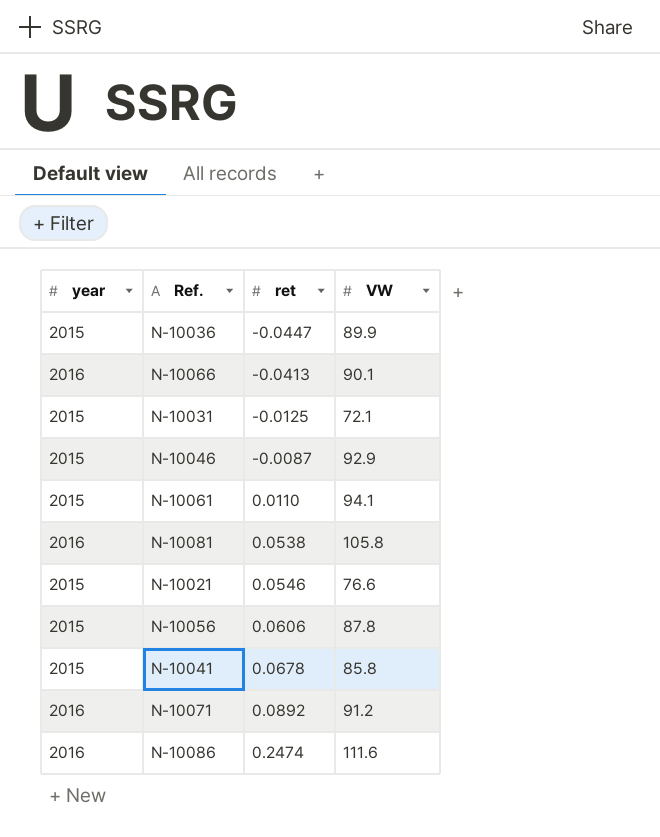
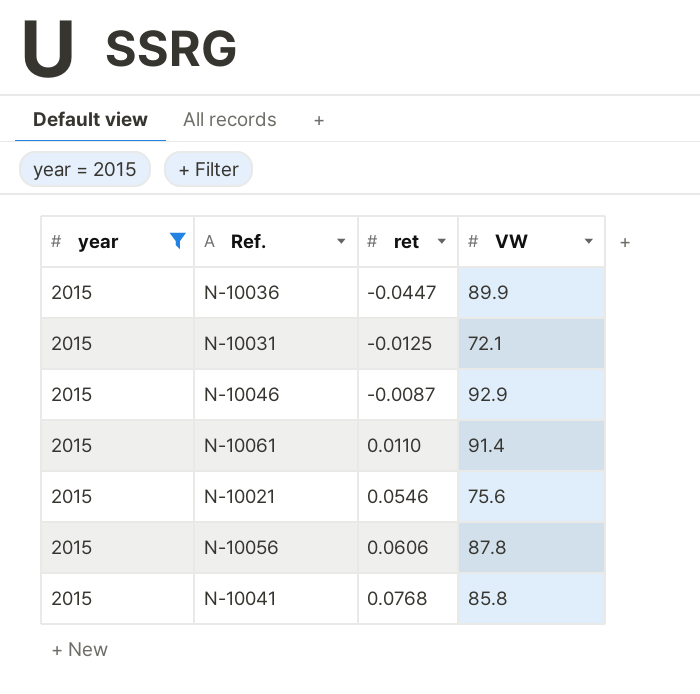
filter: none -> year = 2015
N-10061 | VW: 94.1 -> 91.4
N-10021 | VW: 76.6 -> 75.6
N-10041 | ret: 0.0678 -> 0.0768

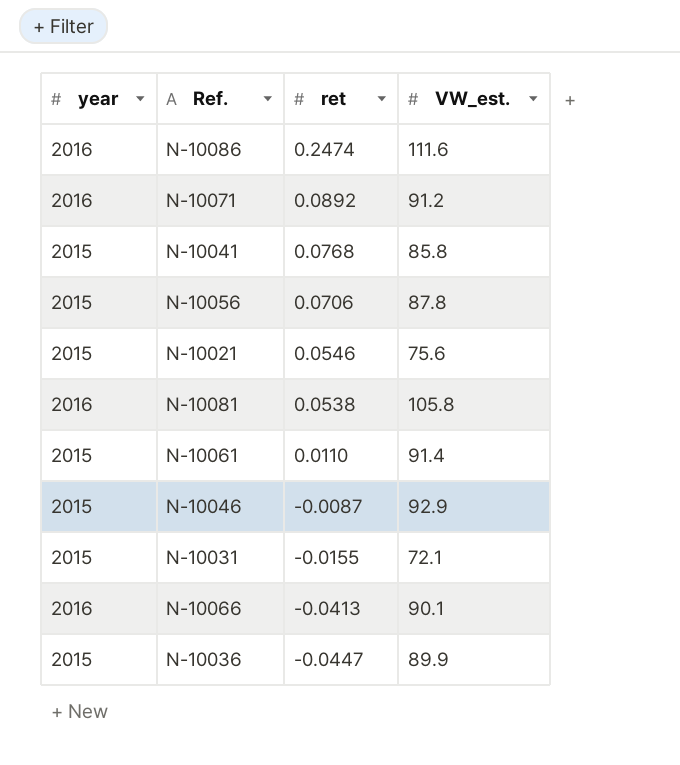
filter: year = 2015 -> none
row order: ret ascending -> ret descending
column name: VW -> VW_est.
N-10056 | ret: 0.0606 -> 0.0706
N-10031 | ret: -0.0125 -> -0.0155

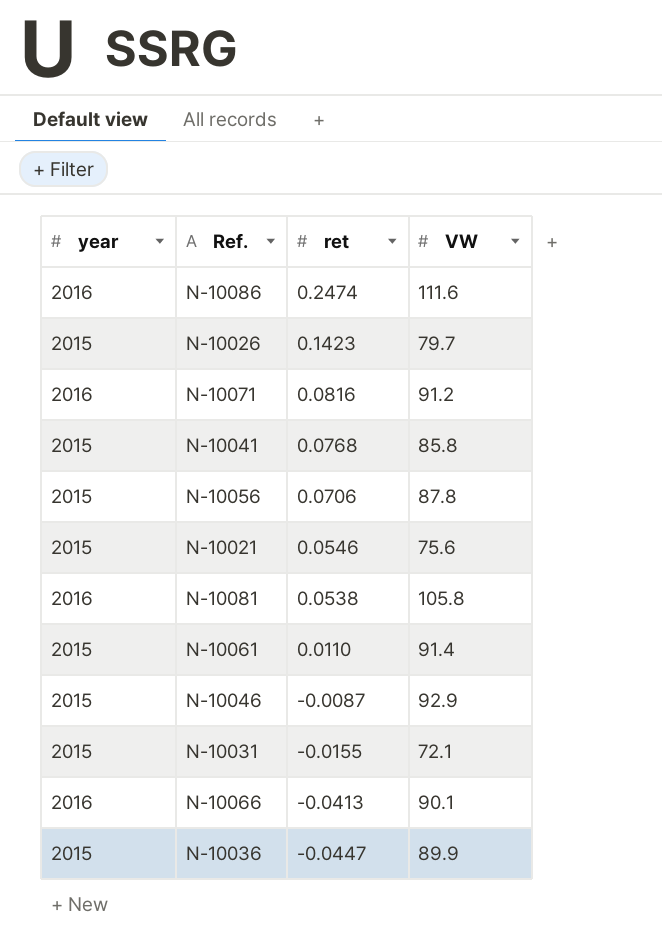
column name: VW_est. -> VW
row N-10026: none -> 2015 | 0.1423 | 79.7
N-10071 | ret: 0.0892 -> 0.0816

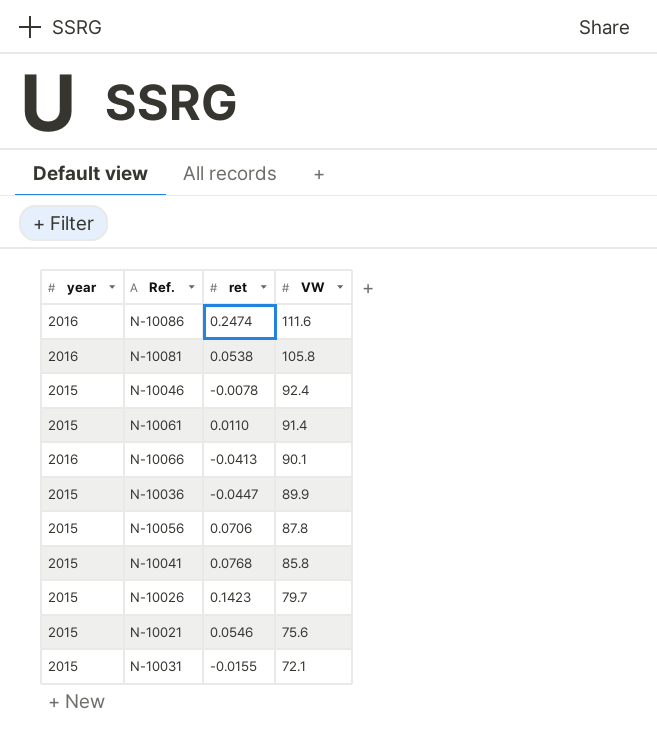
row order: ret descending -> VW descending
row N-10071: 2016 | 0.0816 | 91.2 -> none
N-10046 | ret: -0.0087 -> -0.0078
N-10046 | VW: 92.9 -> 92.4

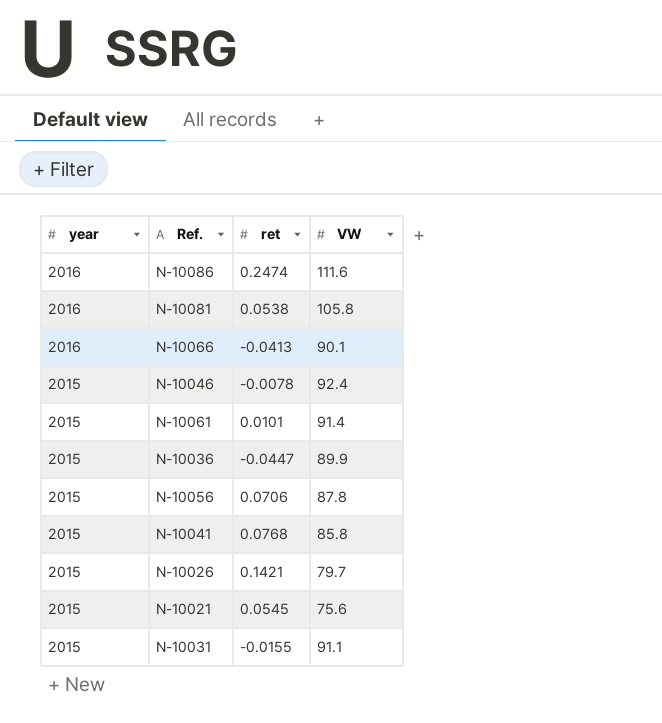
row order: VW descending -> year descending
N-10061 | ret: 0.0110 -> 0.0101
N-10026 | ret: 0.1423 -> 0.1421
N-10021 | ret: 0.0546 -> 0.0545
N-10031 | VW: 72.1 -> 91.1

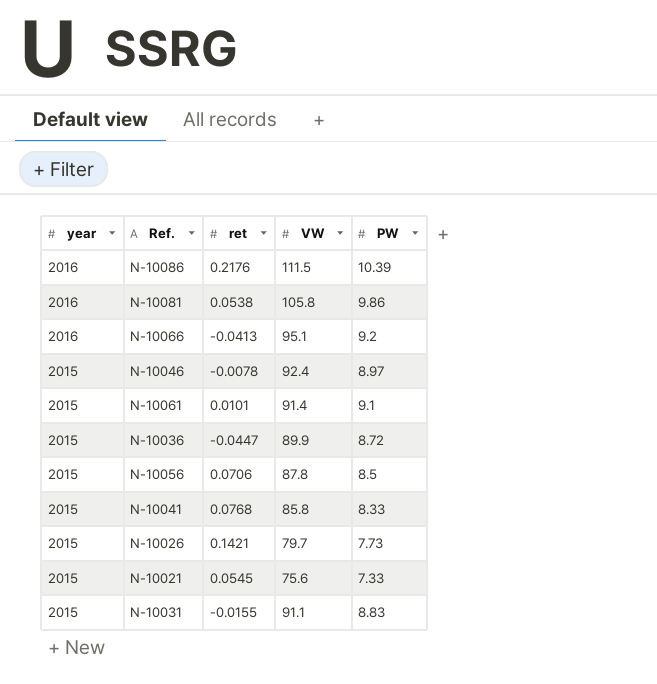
column PW | position: none -> 5
N-10086 | ret: 0.2474 -> 0.2176
N-10086 | VW: 111.6 -> 111.5
N-10066 | VW: 90.1 -> 95.1

